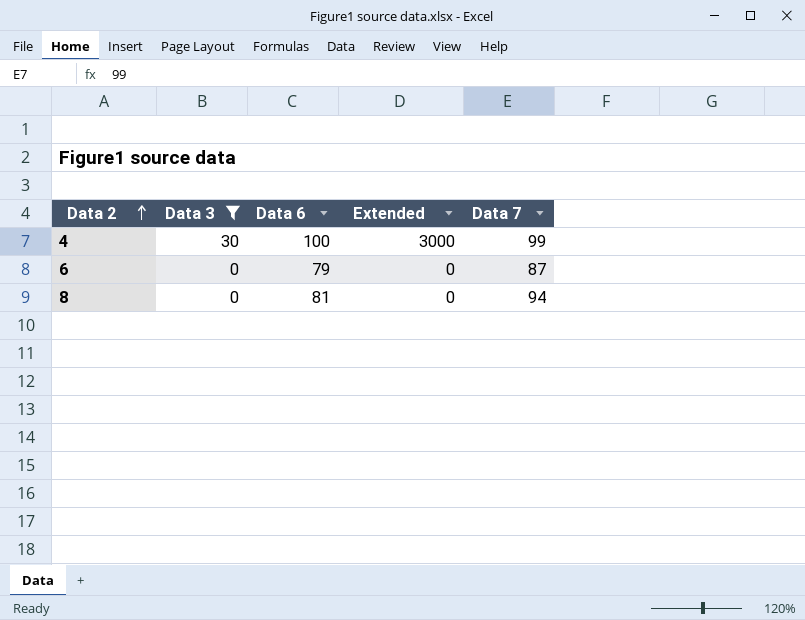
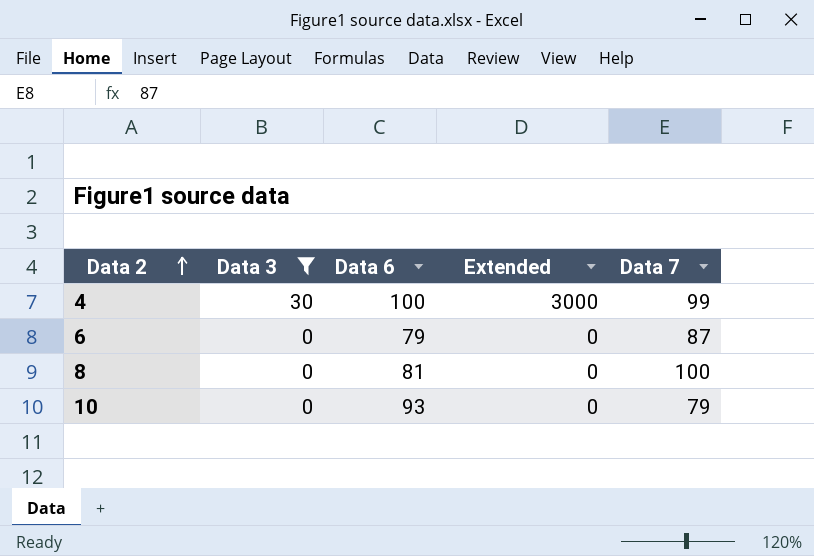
8 | Data 7: 94 -> 100
row 10: none -> 0 | 93 | 0 | 79

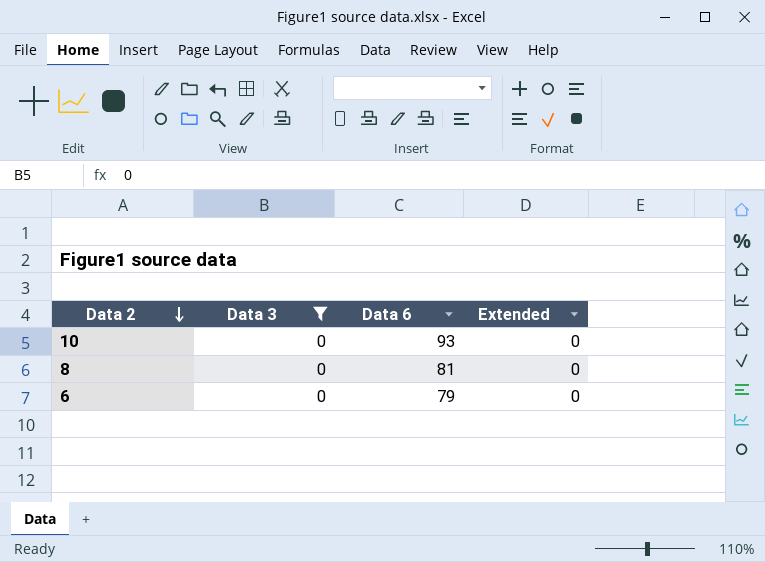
row order: Data 2 ascending -> Data 2 descending
column Data 7 | position: 5 -> none
row 4: 30 | 100 | 3000 | 99 -> none

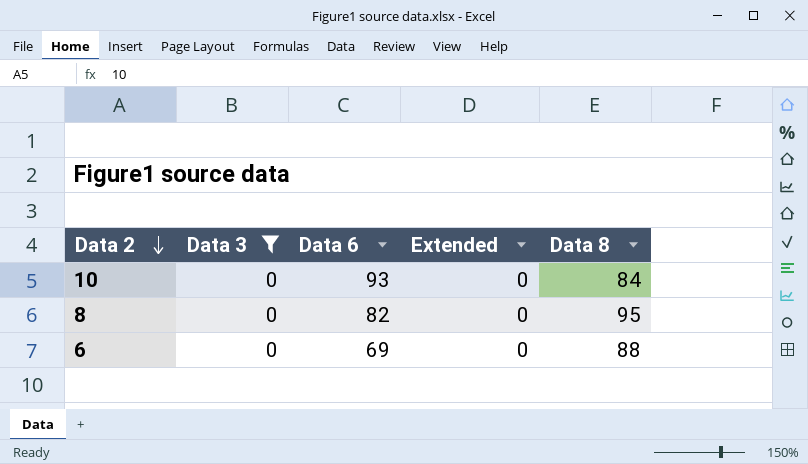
column Data 8 | position: none -> 5
8 | Data 6: 81 -> 82
6 | Data 6: 79 -> 69

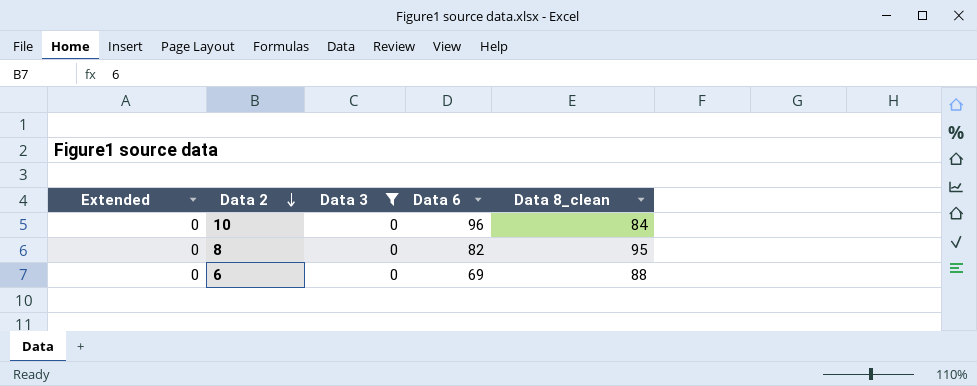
column Extended | position: 4 -> 1
column name: Data 8 -> Data 8_clean
10 | Data 6: 93 -> 96

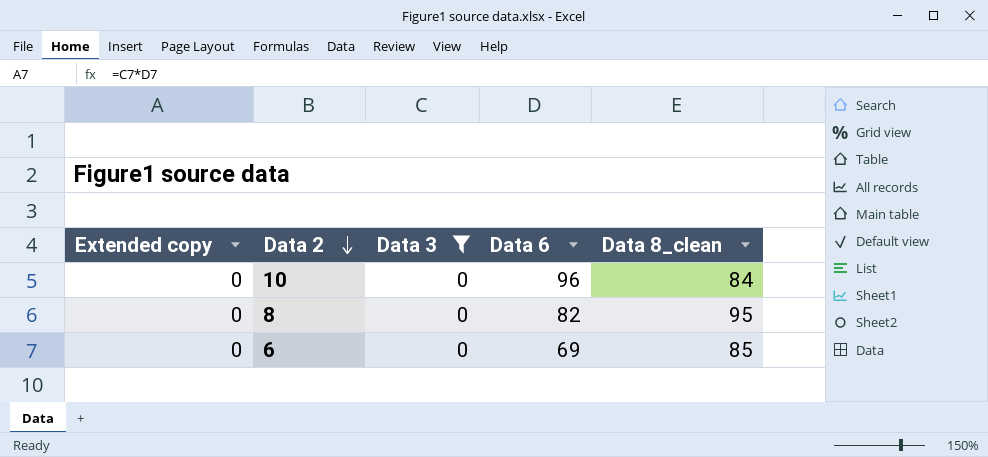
column name: Extended -> Extended copy
6 | Data 8_clean: 88 -> 85

